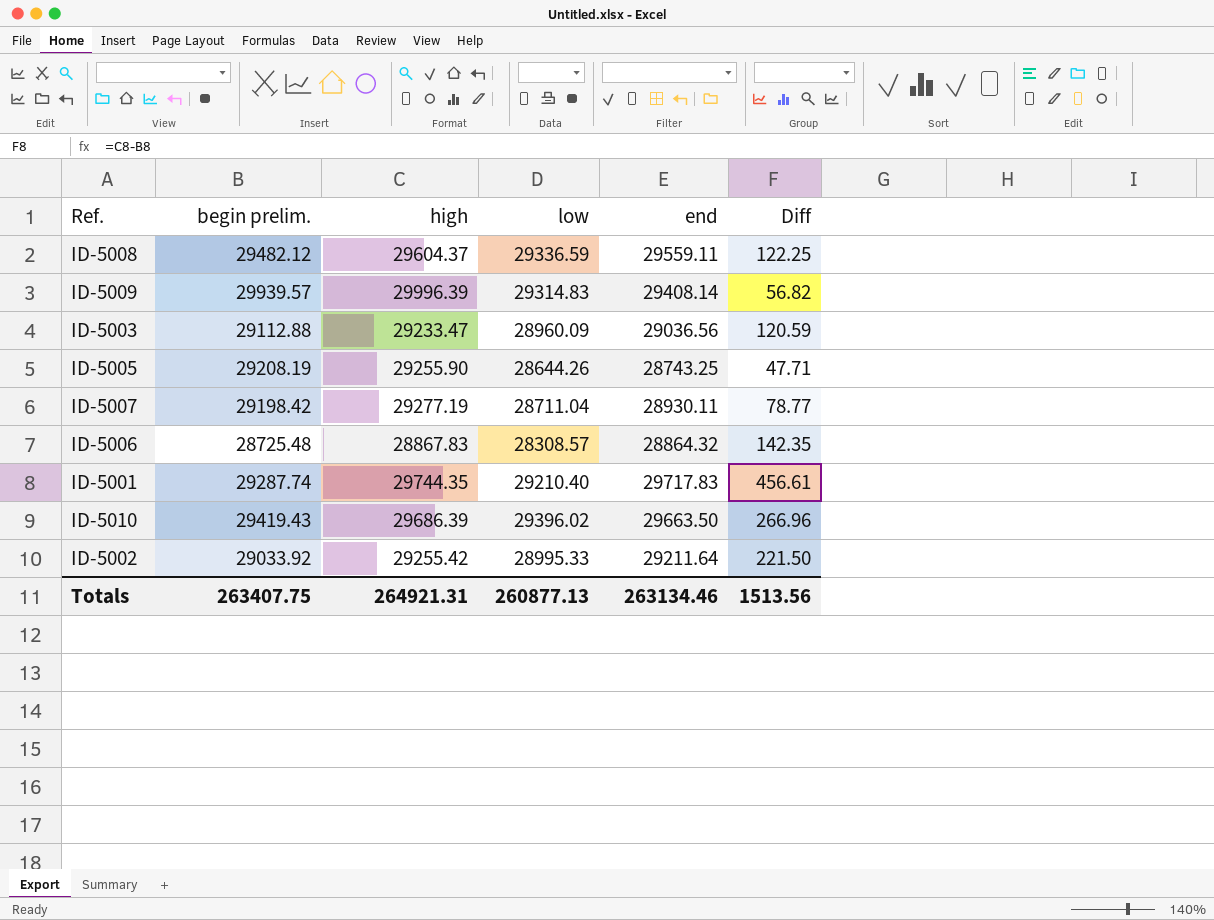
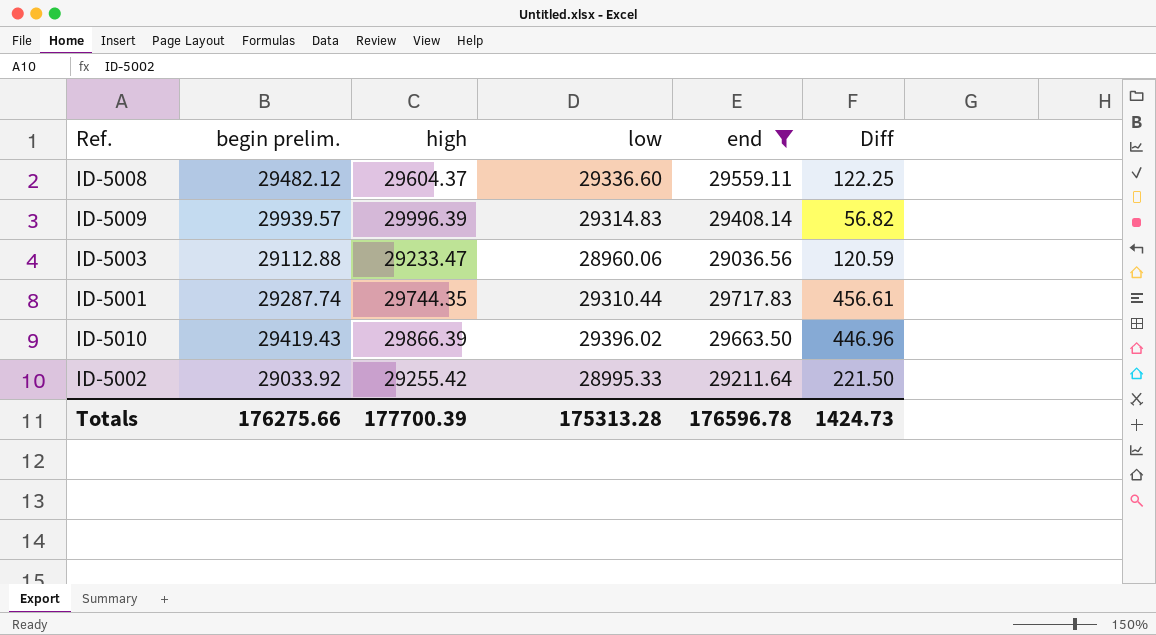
filter: none -> end >= 29036.56
ID-5008 | low: 29336.59 -> 29336.60
ID-5003 | low: 28960.09 -> 28960.06
ID-5001 | low: 29210.40 -> 29310.44
ID-5010 | high: 29686.39 -> 29866.39
ID-5010 | Diff: 266.96 -> 446.96
Totals | begin prelim.: 263407.75 -> 176275.66
Totals | high: 264921.31 -> 177700.39
Totals | low: 260877.13 -> 175313.28
Totals | end: 263134.46 -> 176596.78
Totals | Diff: 1513.56 -> 1424.73

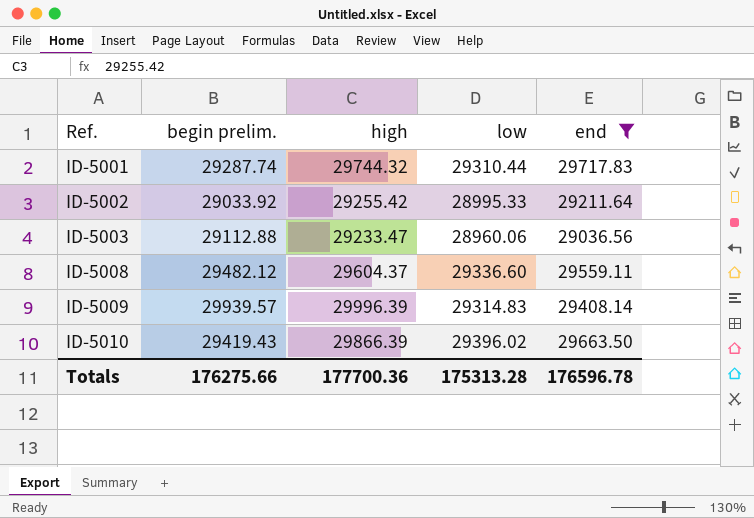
row order: none -> Ref. ascending
column Diff | formula: [high] - [begin prelim.] -> none
ID-5001 | high: 29744.35 -> 29744.32
Totals | high: 177700.39 -> 177700.36

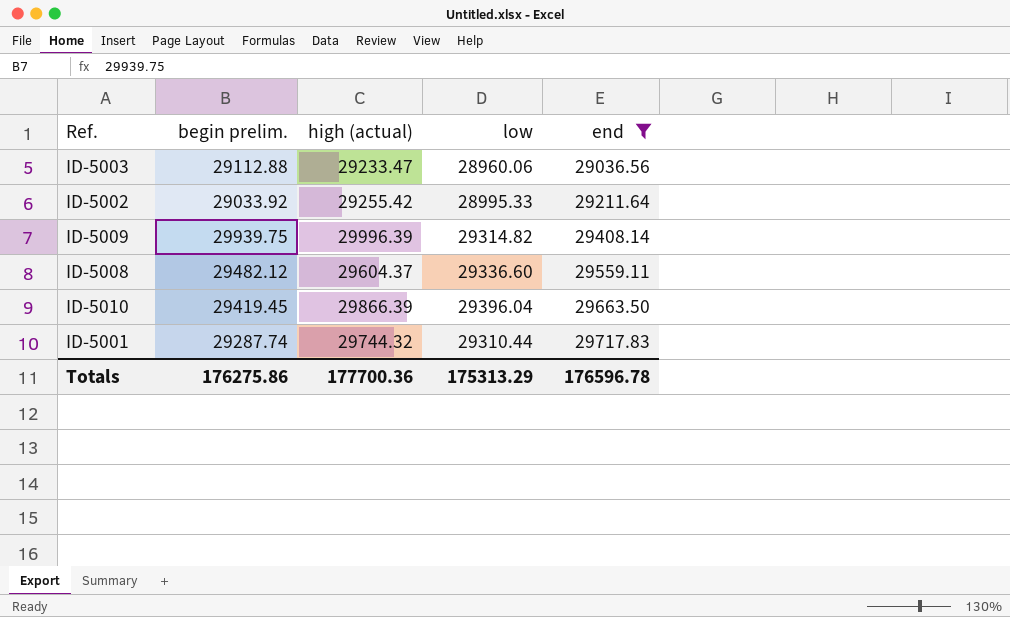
row order: Ref. ascending -> end ascending
column name: high -> high (actual)
ID-5009 | begin prelim.: 29939.57 -> 29939.75
ID-5009 | low: 29314.83 -> 29314.82
ID-5010 | begin prelim.: 29419.43 -> 29419.45
ID-5010 | low: 29396.02 -> 29396.04
Totals | begin prelim.: 176275.66 -> 176275.86
Totals | low: 175313.28 -> 175313.29

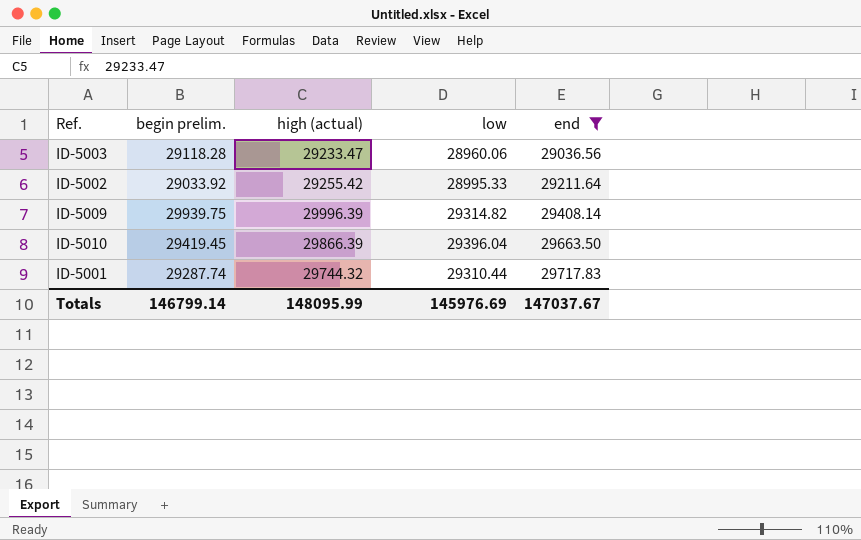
row ID-5008: 29482.12 | 29604.37 | 29336.60 | 29559.11 -> none
ID-5003 | begin prelim.: 29112.88 -> 29118.28
Totals | begin prelim.: 176275.86 -> 146799.14
Totals | high (actual): 177700.36 -> 148095.99
Totals | low: 175313.29 -> 145976.69
Totals | end: 176596.78 -> 147037.67

